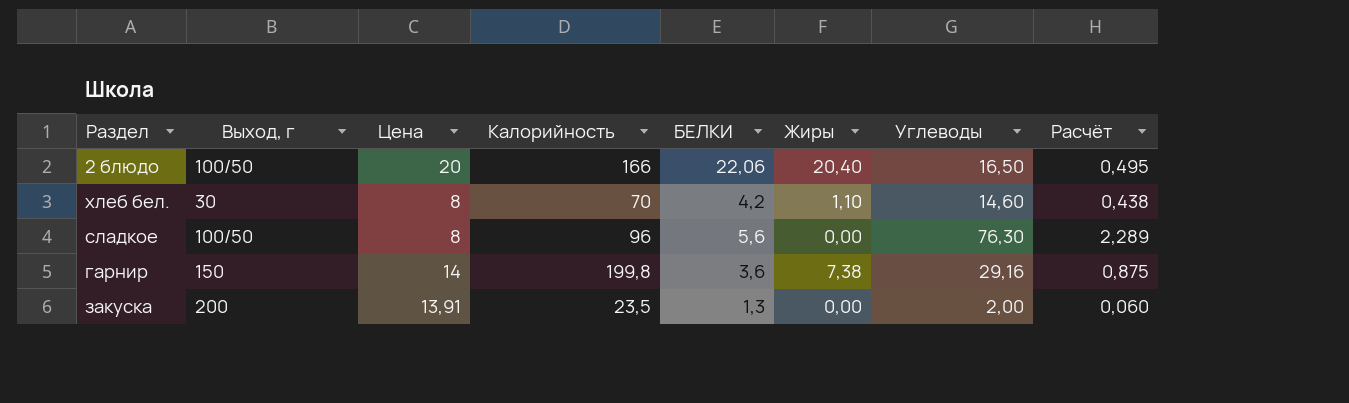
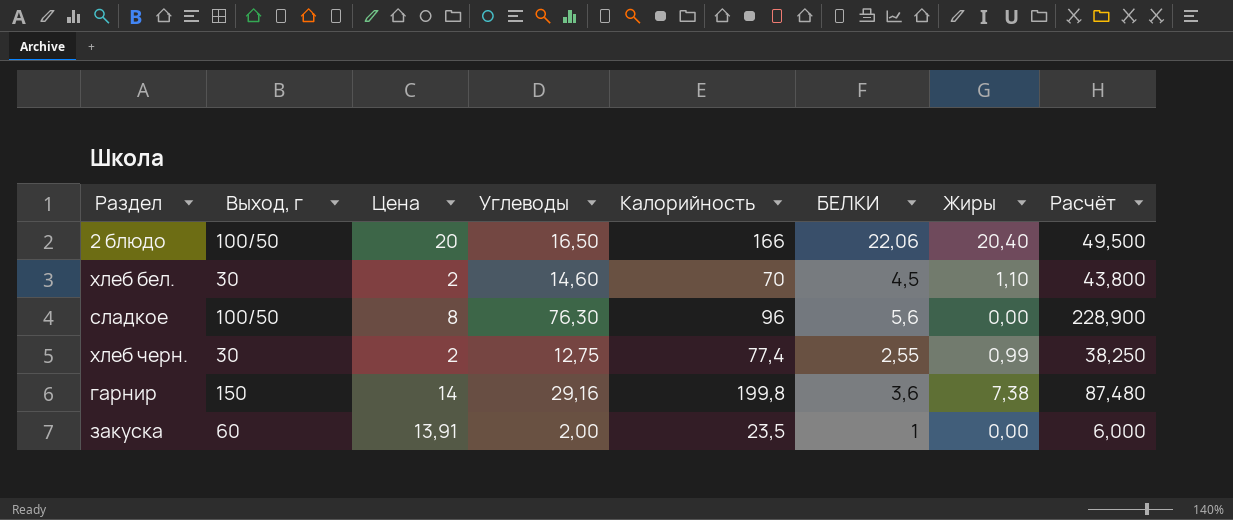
column Углеводы | position: 7 -> 4
column Расчёт | formula: [Углеводы] * 0,03 -> [Углеводы] * 3
хлеб бел. | Цена: 8 -> 2
хлеб бел. | БЕЛКИ: 4,2 -> 4,5
row хлеб черн.: none -> 30 | 2 | 12,75 | 77,4 | 2,55 | 0,99 | 38,250
закуска | Выход, г: 200 -> 60
закуска | БЕЛКИ: 1,3 -> 1

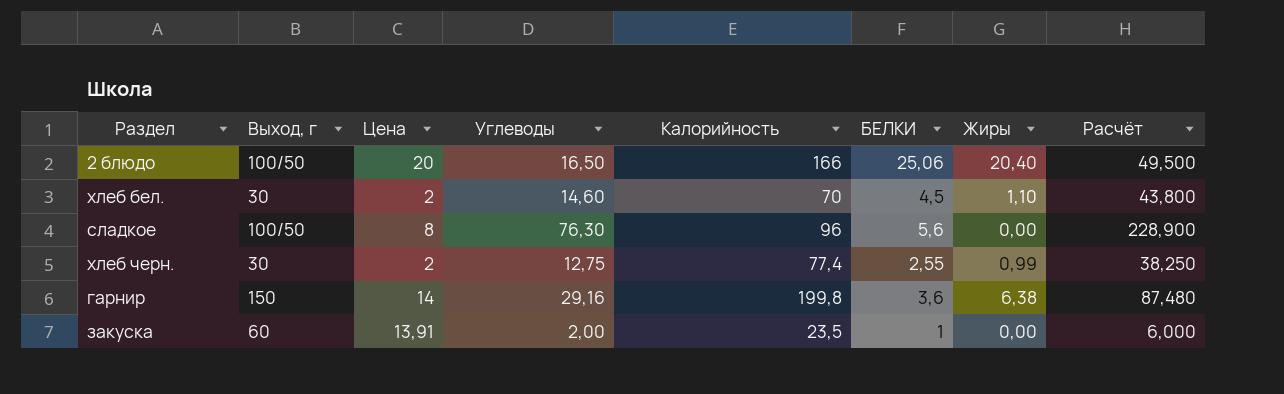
2 блюдо | БЕЛКИ: 22,06 -> 25,06
гарнир | Жиры: 7,38 -> 6,38

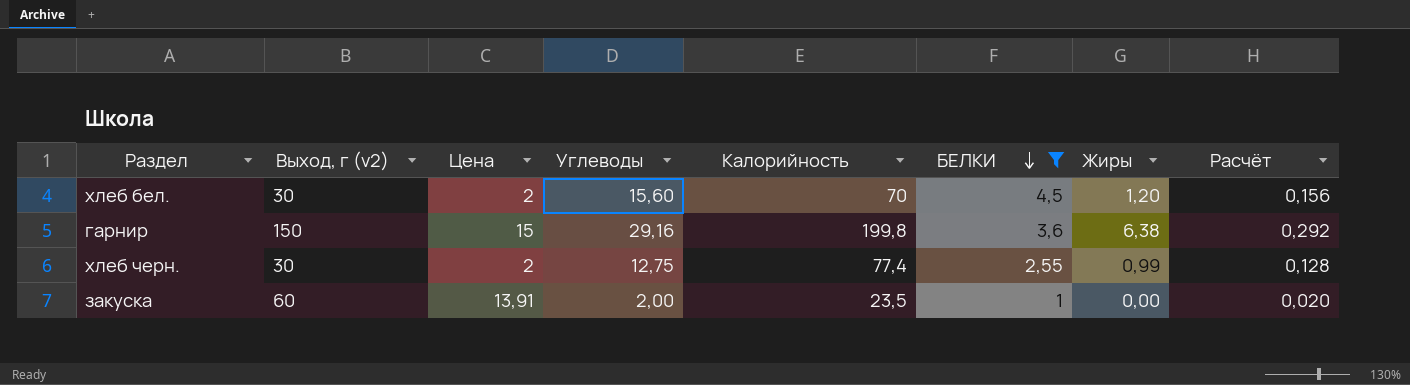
filter: none -> БЕЛКИ <= 4,5
row order: none -> БЕЛКИ descending
column name: Выход, г -> Выход, г (v2)
column Расчёт | formula: [Углеводы] * 3 -> [Углеводы] * 0,01
хлеб бел. | Углеводы: 14,60 -> 15,60
хлеб бел. | Жиры: 1,10 -> 1,20
гарнир | Цена: 14 -> 15

